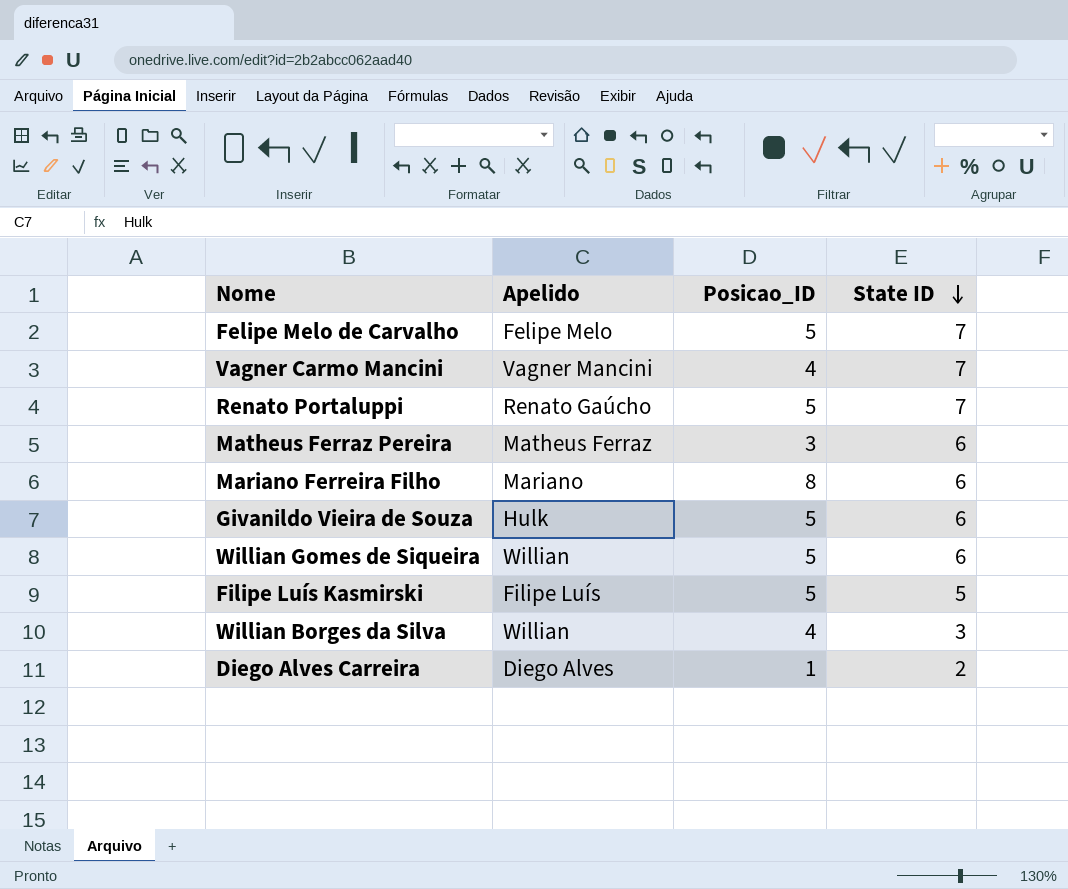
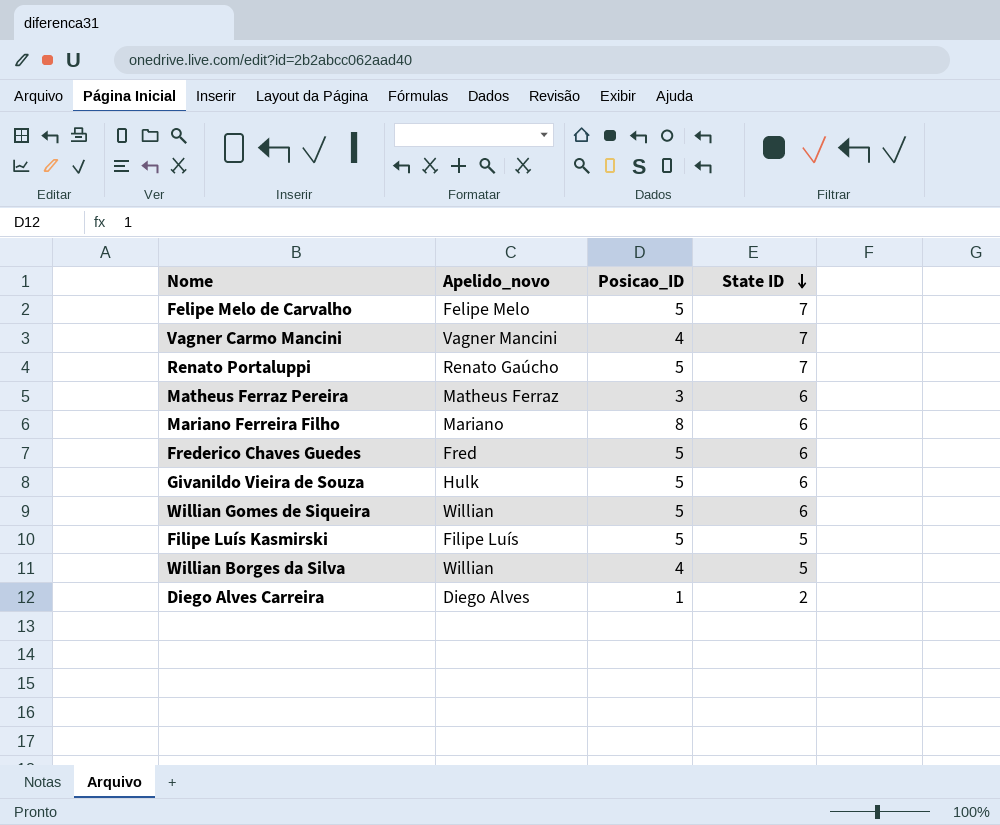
column name: Apelido -> Apelido_novo
row Frederico Chaves Guedes: none -> Fred | 5 | 6
Willian Borges da Silva | State ID: 3 -> 5

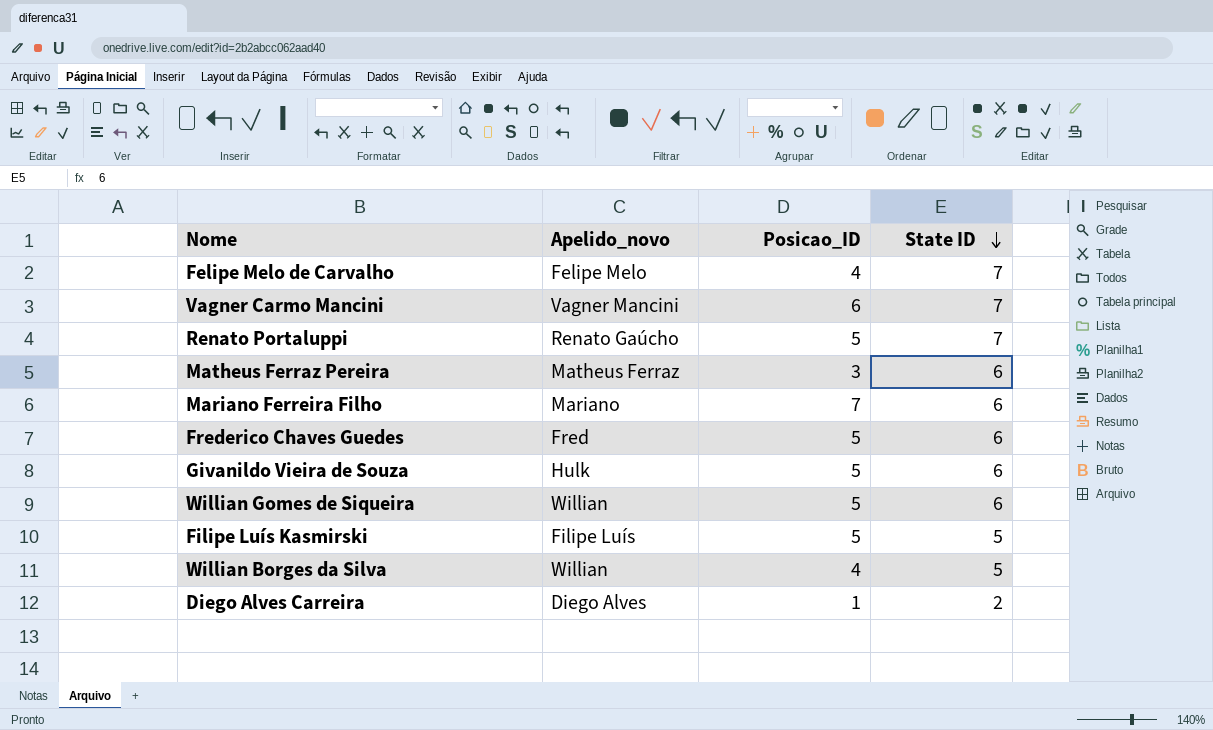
Felipe Melo de Carvalho | Posicao_ID: 5 -> 4
Vagner Carmo Mancini | Posicao_ID: 4 -> 6
Mariano Ferreira Filho | Posicao_ID: 8 -> 7

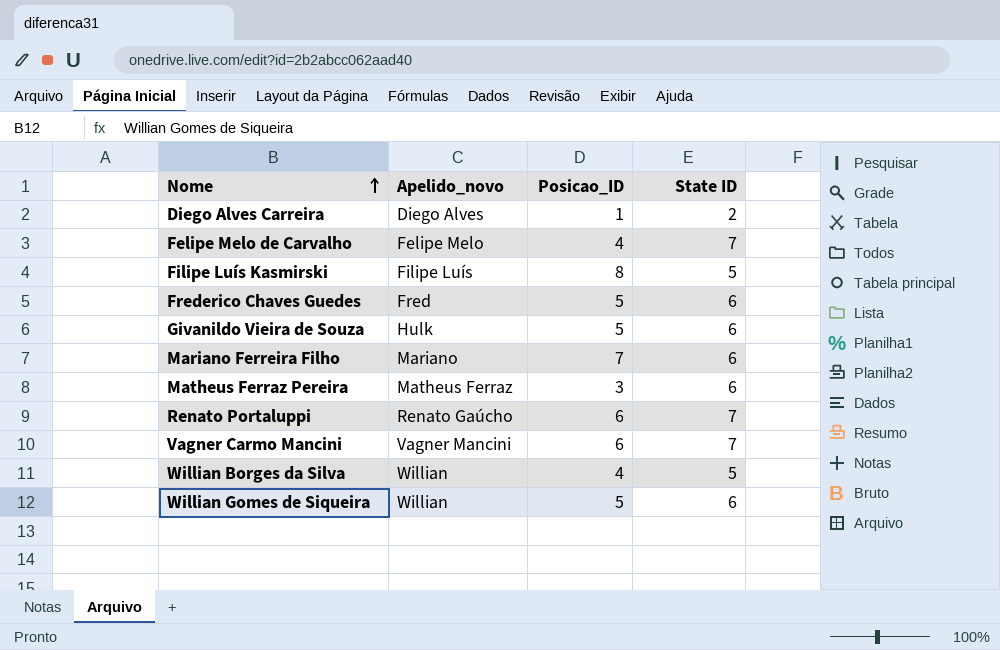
row order: State ID descending -> Nome ascending
Filipe Luís Kasmirski | Posicao_ID: 5 -> 8
Renato Portaluppi | Posicao_ID: 5 -> 6

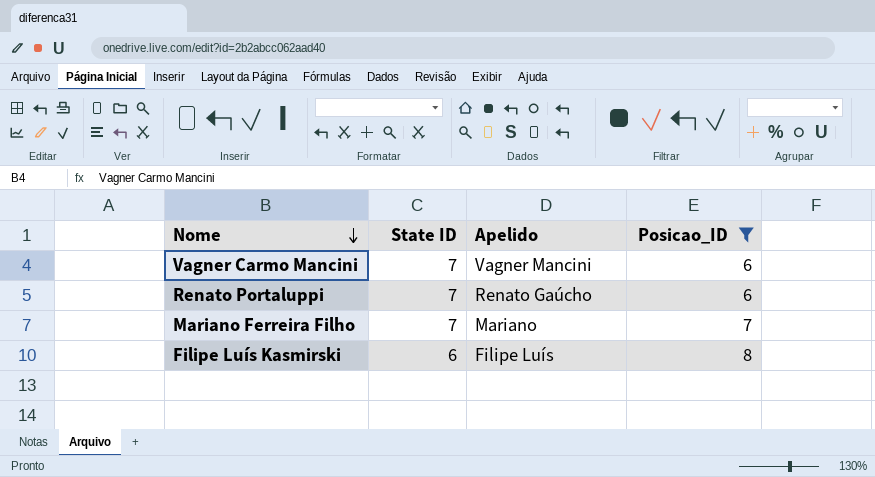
filter: none -> Posicao_ID >= 6
row order: Nome ascending -> Nome descending
column State ID | position: 4 -> 2
column name: Apelido_novo -> Apelido
Mariano Ferreira Filho | State ID: 6 -> 7
Filipe Luís Kasmirski | State ID: 5 -> 6

